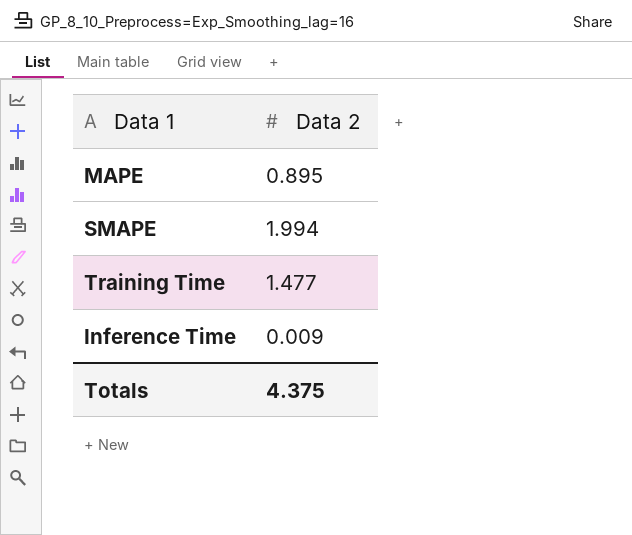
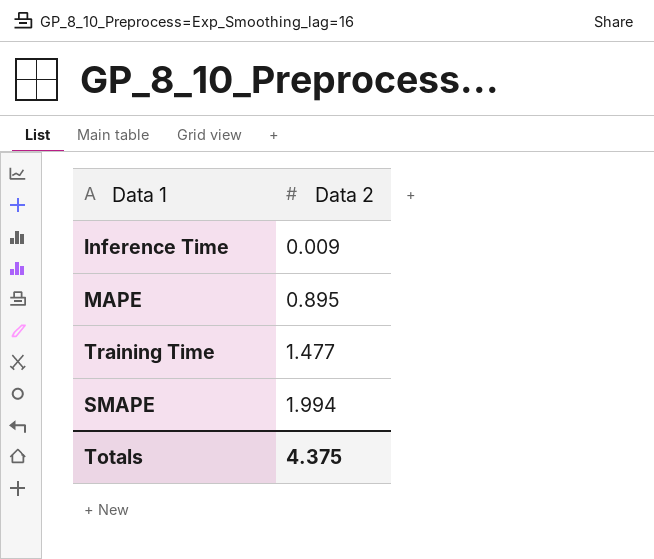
row order: none -> Data 2 ascending

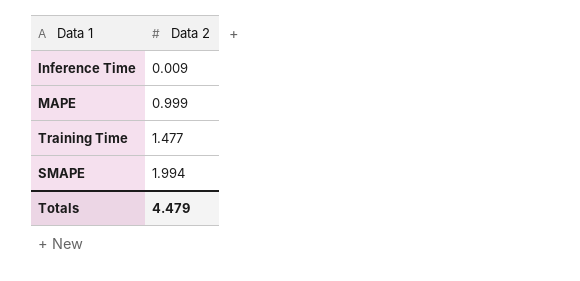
MAPE | Data 2: 0.895 -> 0.999
Totals | Data 2: 4.375 -> 4.479

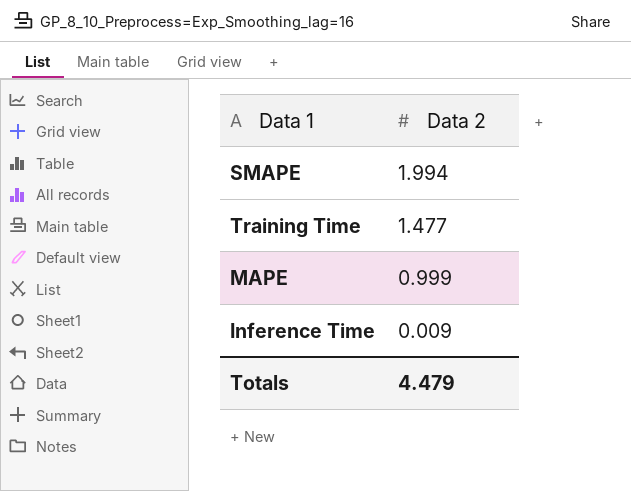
row order: Data 2 ascending -> Data 2 descending

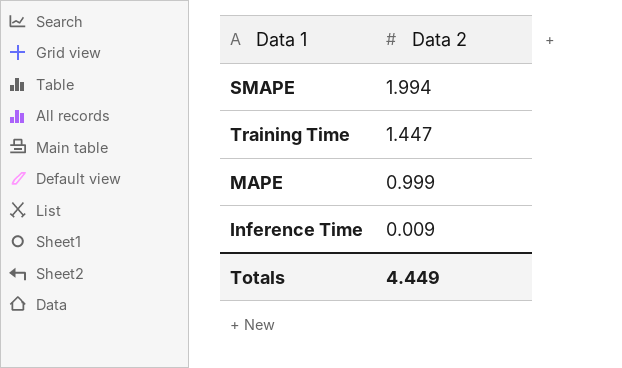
Training Time | Data 2: 1.477 -> 1.447
Totals | Data 2: 4.479 -> 4.449

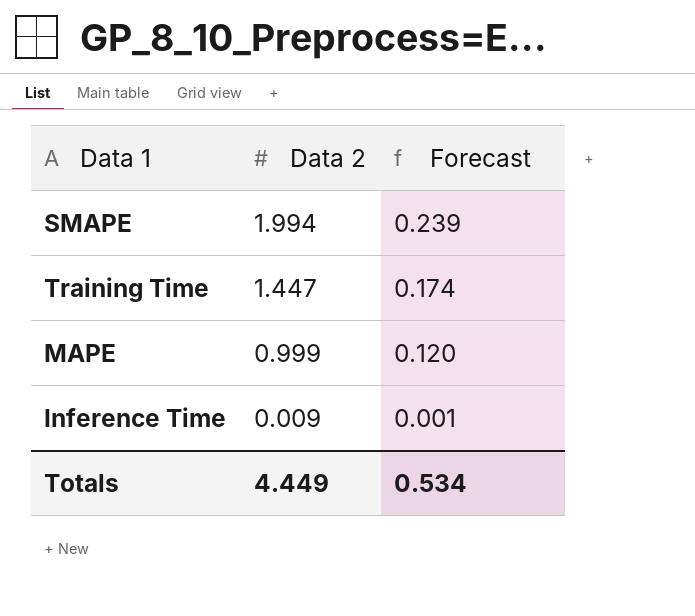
column Forecast | formula: none -> [Data 2] * 0.12

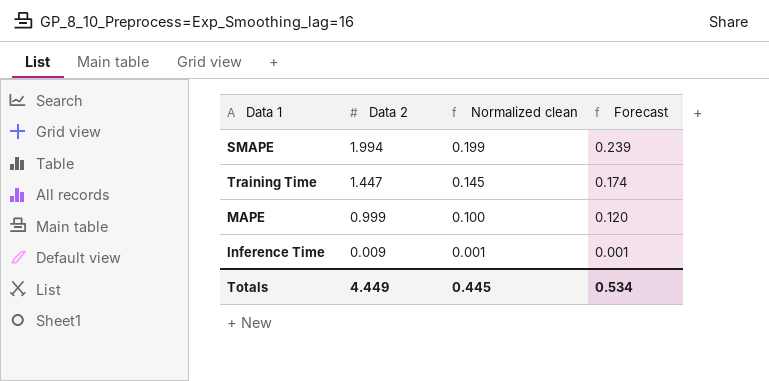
column Normalized clean | formula: none -> [Data 2] * 0.1

